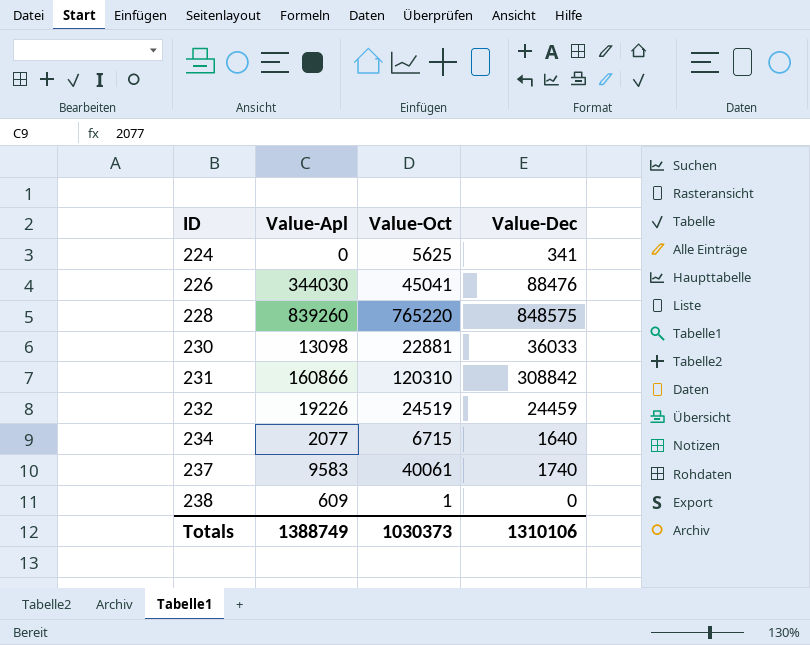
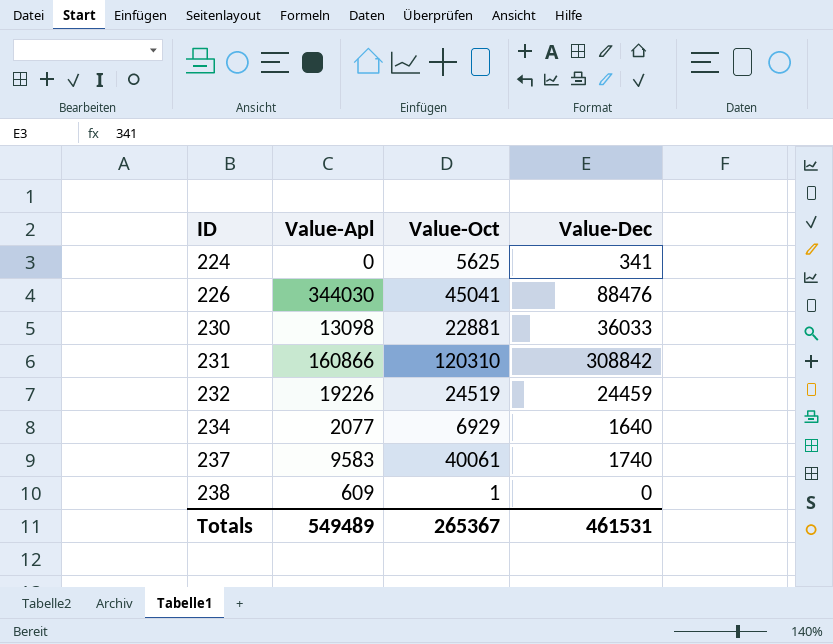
row 228: 839260 | 765220 | 848575 -> none
234 | Value-Oct: 6715 -> 6929
Totals | Value-Apl: 1388749 -> 549489
Totals | Value-Oct: 1030373 -> 265367
Totals | Value-Dec: 1310106 -> 461531

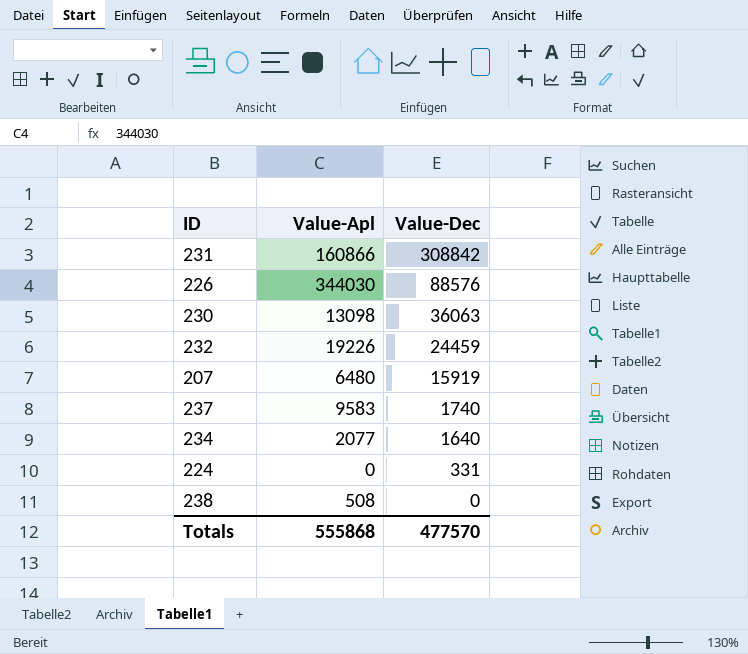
row order: ID ascending -> Value-Dec descending
column Value-Oct | position: 3 -> none
226 | Value-Dec: 88476 -> 88576
230 | Value-Dec: 36033 -> 36063
row 207: none -> 6480 | 15919
224 | Value-Dec: 341 -> 331
238 | Value-Apl: 609 -> 508
Totals | Value-Apl: 549489 -> 555868
Totals | Value-Dec: 461531 -> 477570

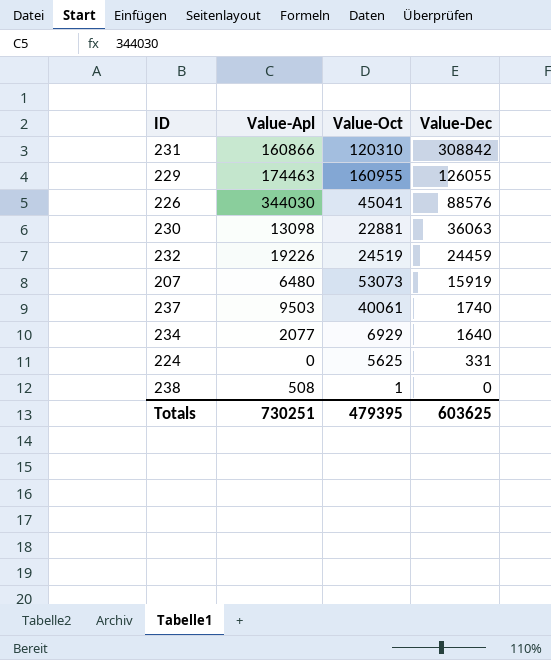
column Value-Oct | position: none -> 3
row 229: none -> 174463 | 160955 | 126055
237 | Value-Apl: 9583 -> 9503
Totals | Value-Apl: 555868 -> 730251
Totals | Value-Dec: 477570 -> 603625

